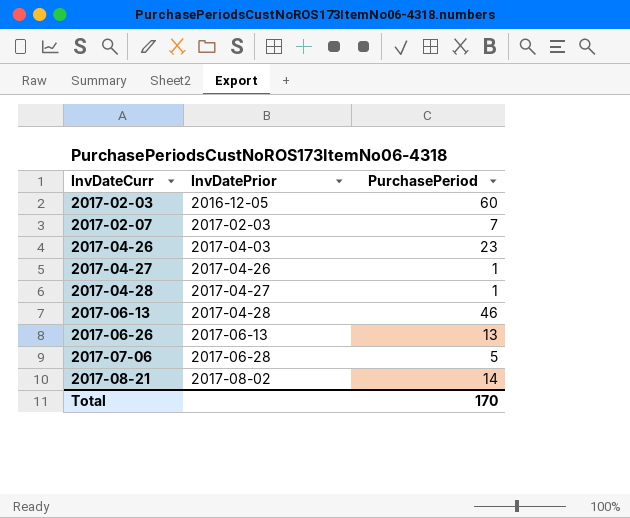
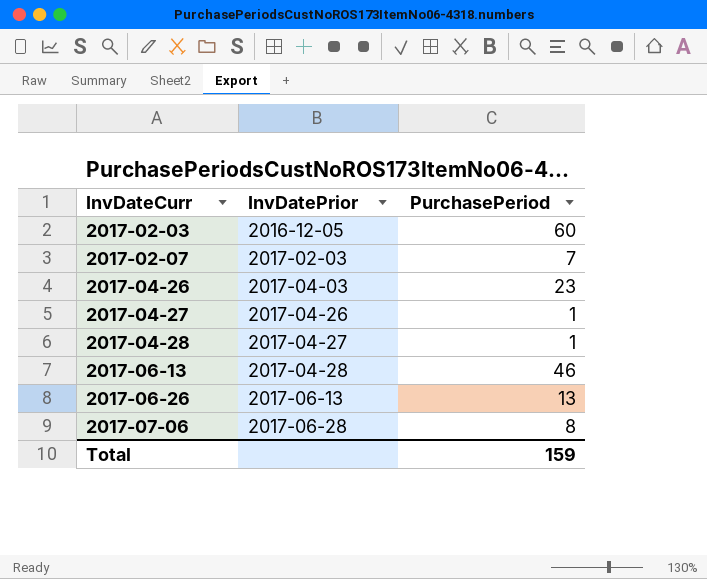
row 2017-08-21: 2017-08-02 | 14 -> none
2017-07-06 | PurchasePeriod: 5 -> 8
Total | PurchasePeriod: 170 -> 159

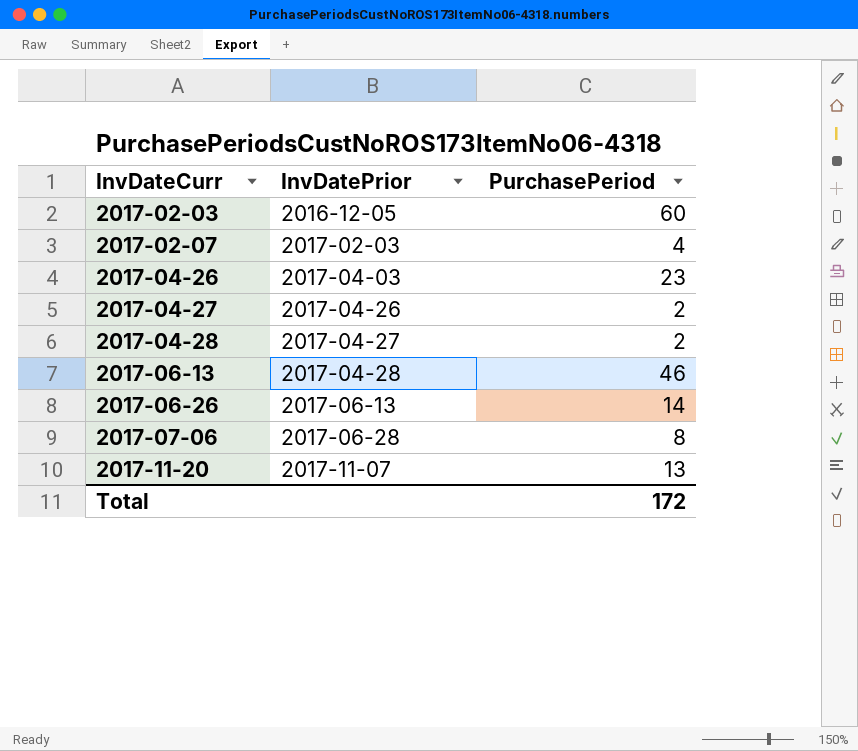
2017-02-07 | PurchasePeriod: 7 -> 4
2017-04-27 | PurchasePeriod: 1 -> 2
2017-04-28 | PurchasePeriod: 1 -> 2
2017-06-26 | PurchasePeriod: 13 -> 14
row 2017-11-20: none -> 2017-11-07 | 13
Total | PurchasePeriod: 159 -> 172

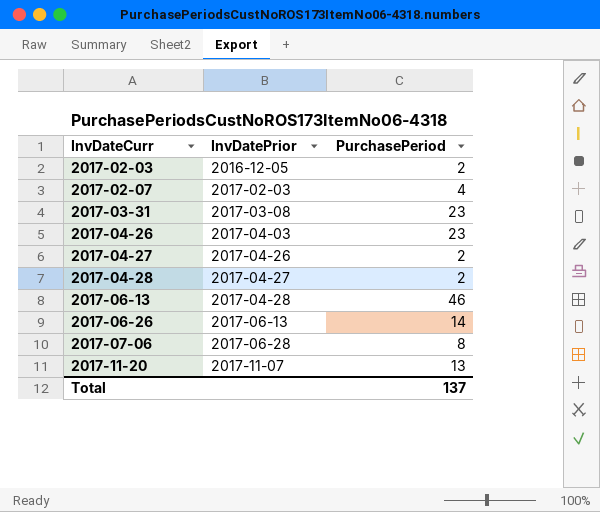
2017-02-03 | PurchasePeriod: 60 -> 2
row 2017-03-31: none -> 2017-03-08 | 23
Total | PurchasePeriod: 172 -> 137

